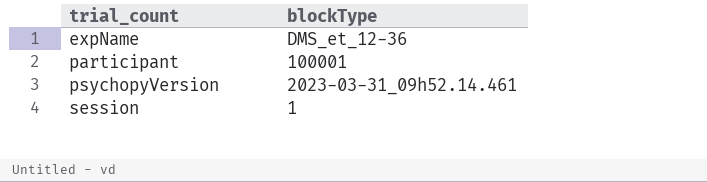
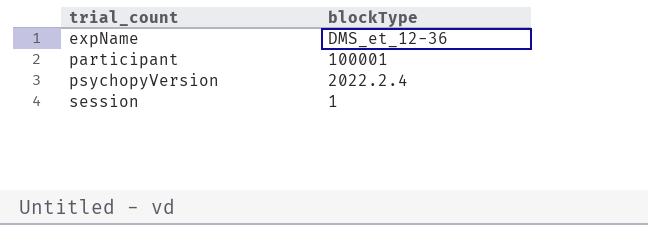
psychopyVersion | blockType: 2023-03-31_09h52.14.461 -> 2022.2.4

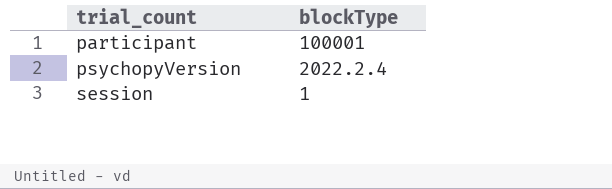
row expName: DMS_et_12-36 -> none

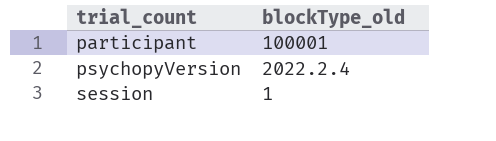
column name: blockType -> blockType_old

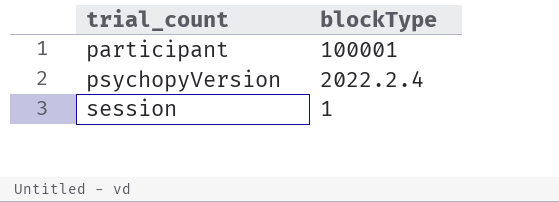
column name: blockType_old -> blockType

